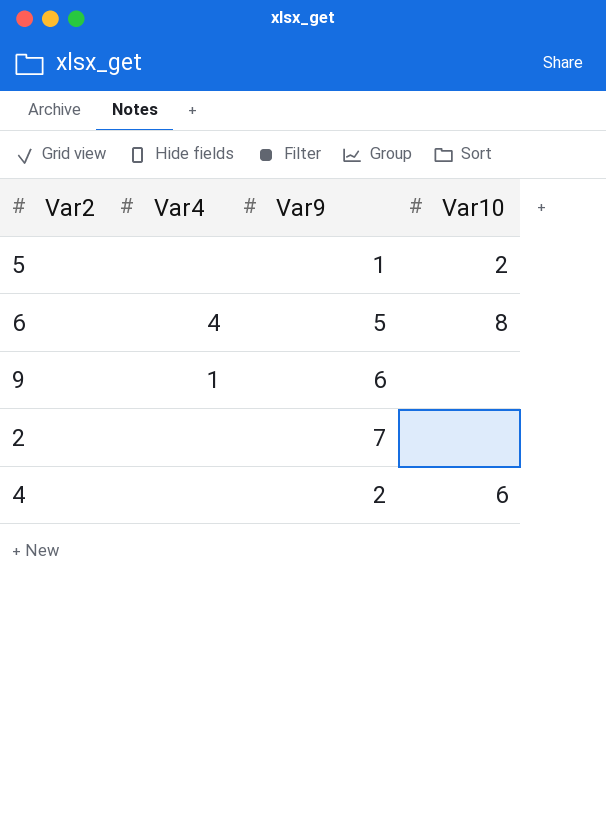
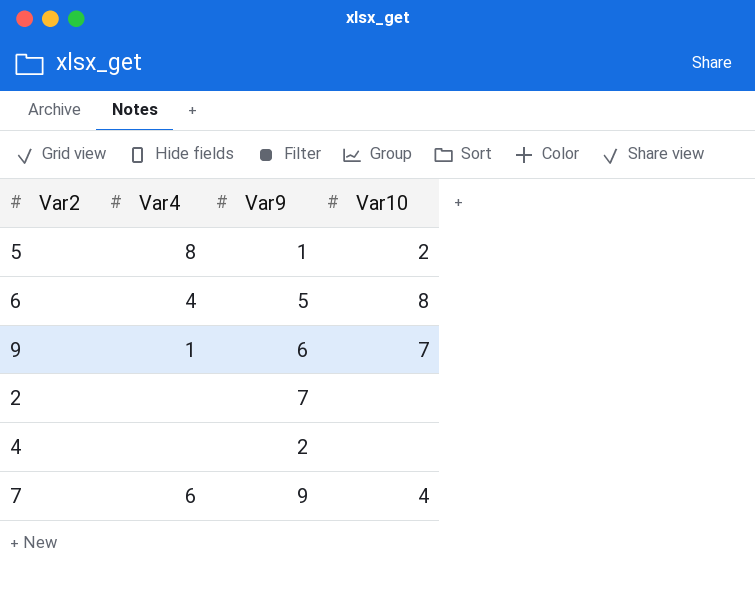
5 | Var4: none -> 8
9 | Var10: none -> 7
4 | Var10: 6 -> none
row 7: none -> 6 | 9 | 4

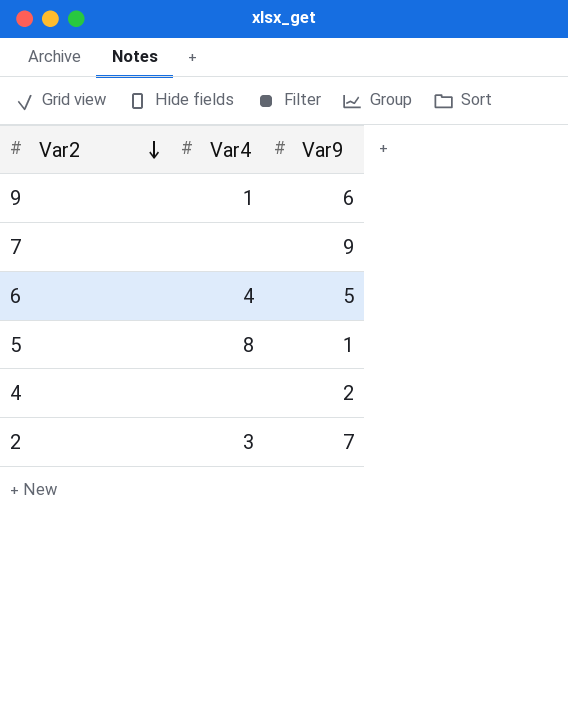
row order: none -> Var2 descending
column Var10 | position: 4 -> none
7 | Var4: 6 -> none
2 | Var4: none -> 3

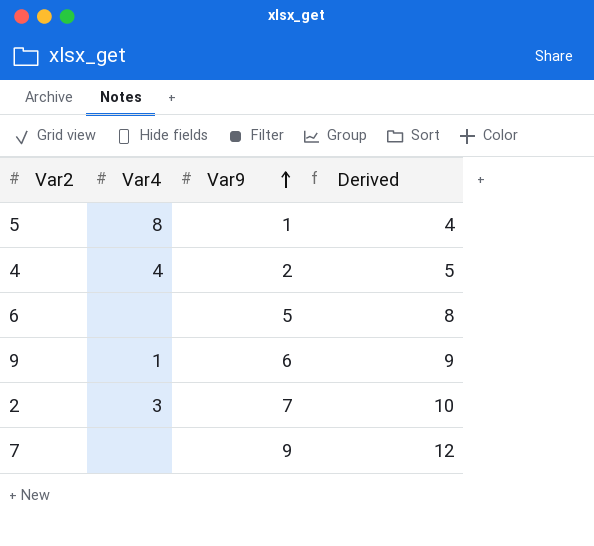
row order: Var2 descending -> Var9 ascending
column Derived | formula: none -> [Var9] + 3
4 | Var4: none -> 4
6 | Var4: 4 -> none

